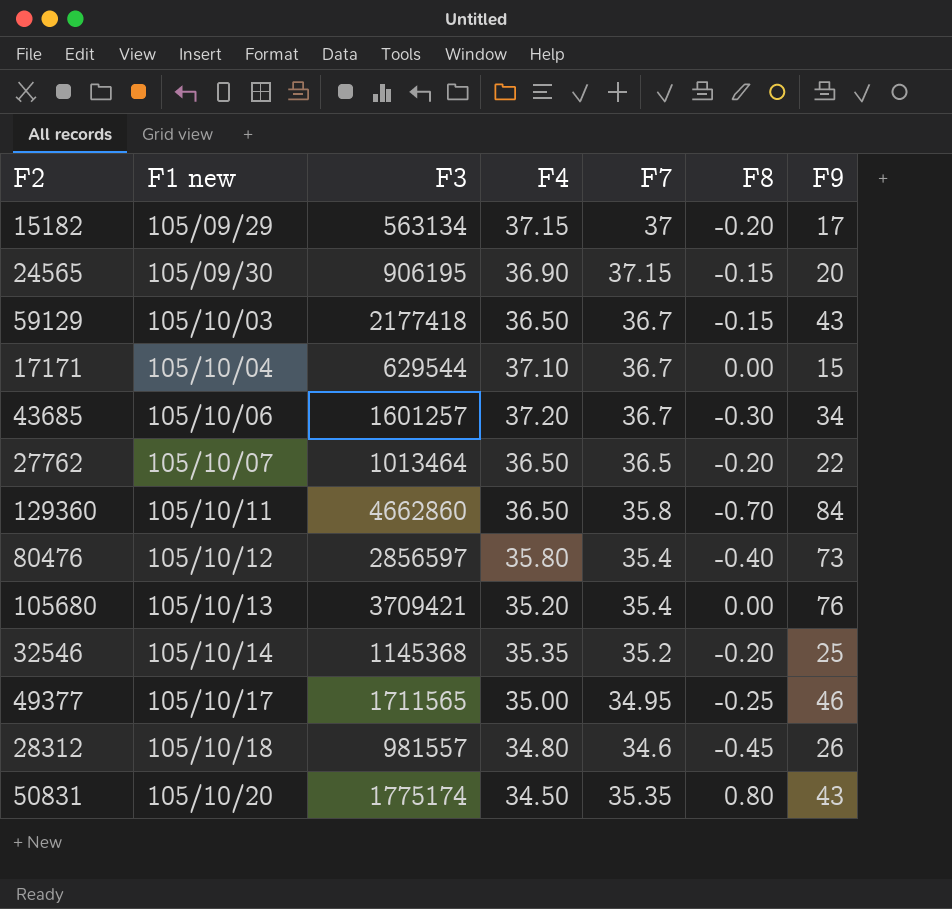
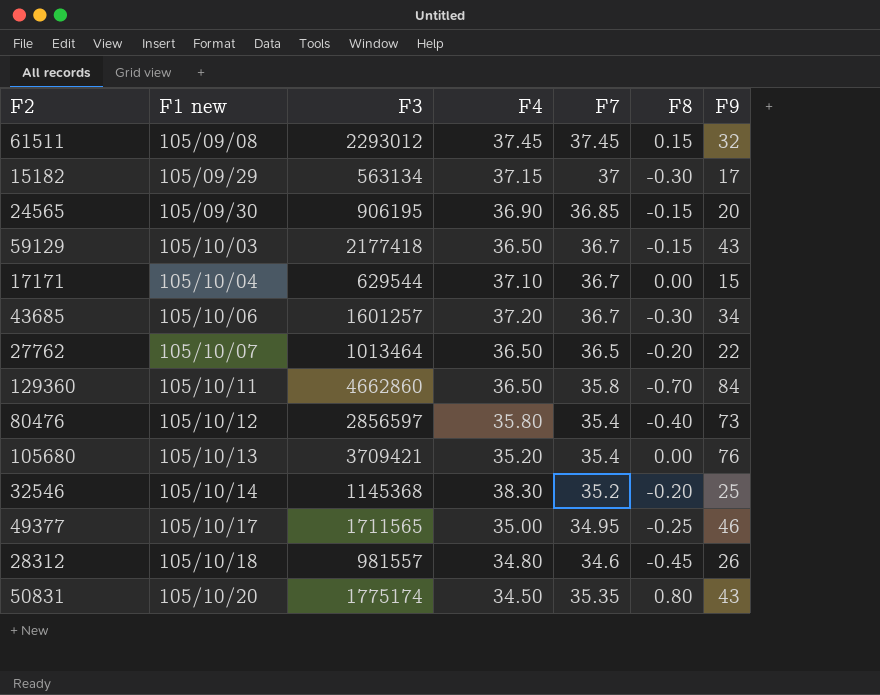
row 61511: none -> 105/09/08 | 2293012 | 37.45 | 37.45 | 0.15 | 32
15182 | F8: -0.20 -> -0.30
24565 | F7: 37.15 -> 36.85
32546 | F4: 35.35 -> 38.30

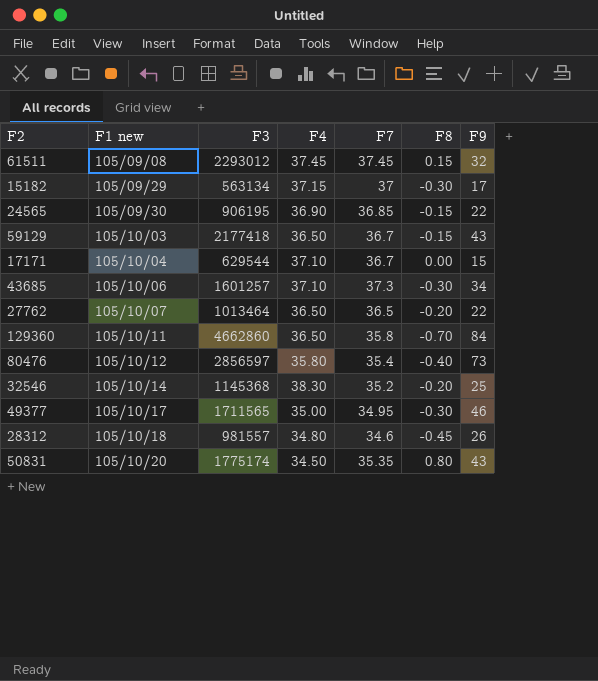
row 105680: 105/10/13 | 3709421 | 35.20 | 35.4 | 0.00 | 76 -> none
24565 | F9: 20 -> 22
43685 | F4: 37.20 -> 37.10
43685 | F7: 36.7 -> 37.3
49377 | F8: -0.25 -> -0.30

